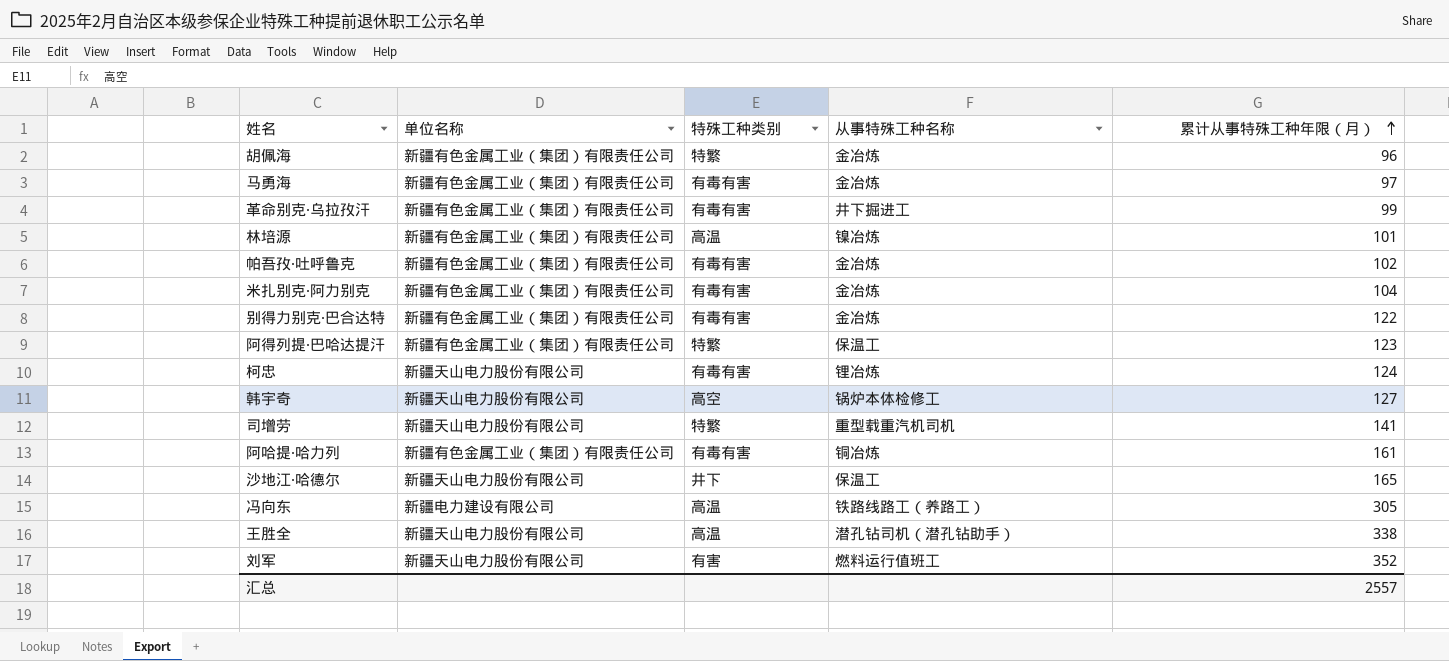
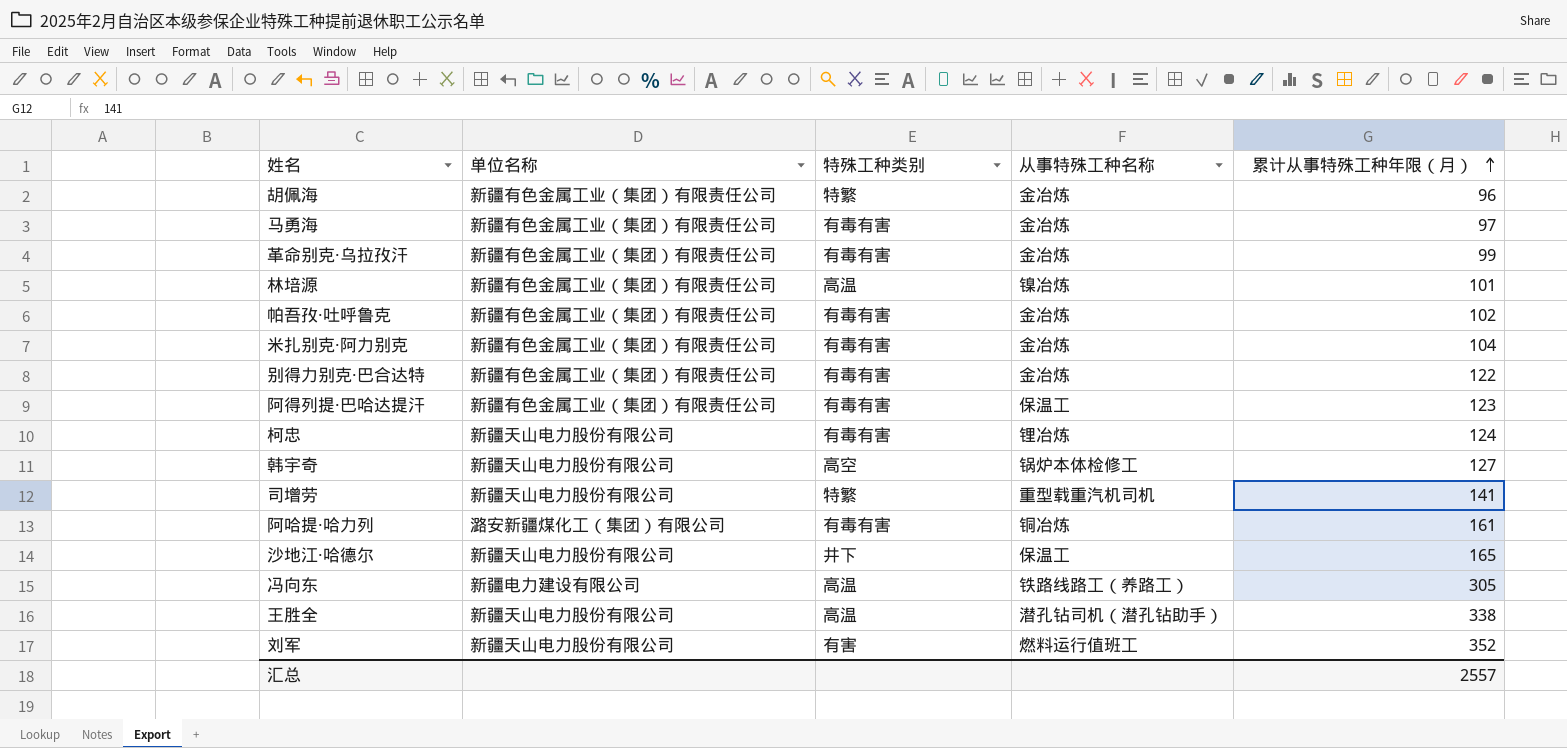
革命别克·乌拉孜汗 | 从事特殊工种名称: 井下掘进工 -> 金冶炼
阿得列提·巴哈达提汗 | 特殊工种类别: 特繁 -> 有毒有害
阿哈提·哈力列 | 单位名称: 新疆有色金属工业（集团）有限责任公司 -> 潞安新疆煤化工（集团）有限公司

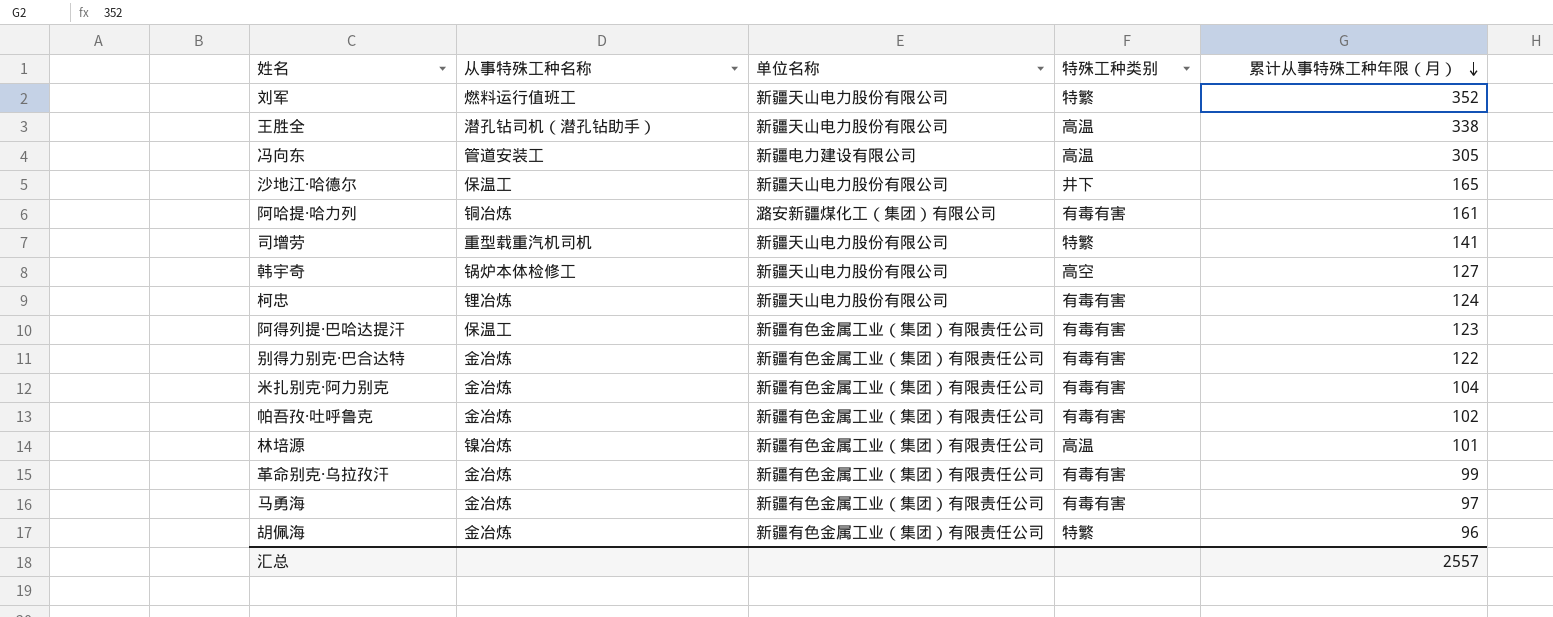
row order: 累计从事特殊工种年限（月） ascending -> 累计从事特殊工种年限（月） descending
column 从事特殊工种名称 | position: 4 -> 2
刘军 | 特殊工种类别: 有害 -> 特繁
冯向东 | 从事特殊工种名称: 铁路线路工（养路工） -> 管道安装工

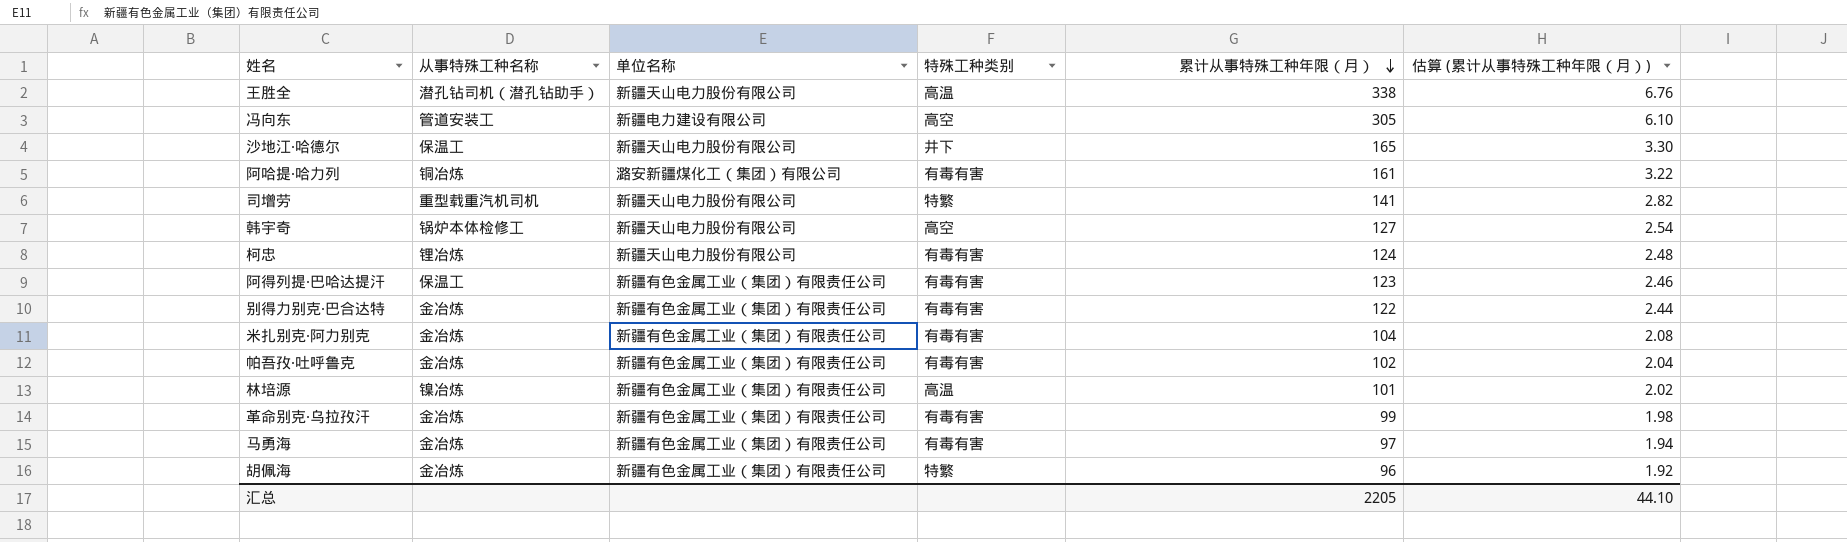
column 估算 (累计从事特殊工种年限（月）) | formula: none -> [累计从事特殊工种年限（月）] * 0.02
row 刘军: 燃料运行值班工 | 新疆天山电力股份有限公司 | 特繁 | 352 -> none
冯向东 | 特殊工种类别: 高温 -> 高空
汇总 | 累计从事特殊工种年限（月）: 2557 -> 2205

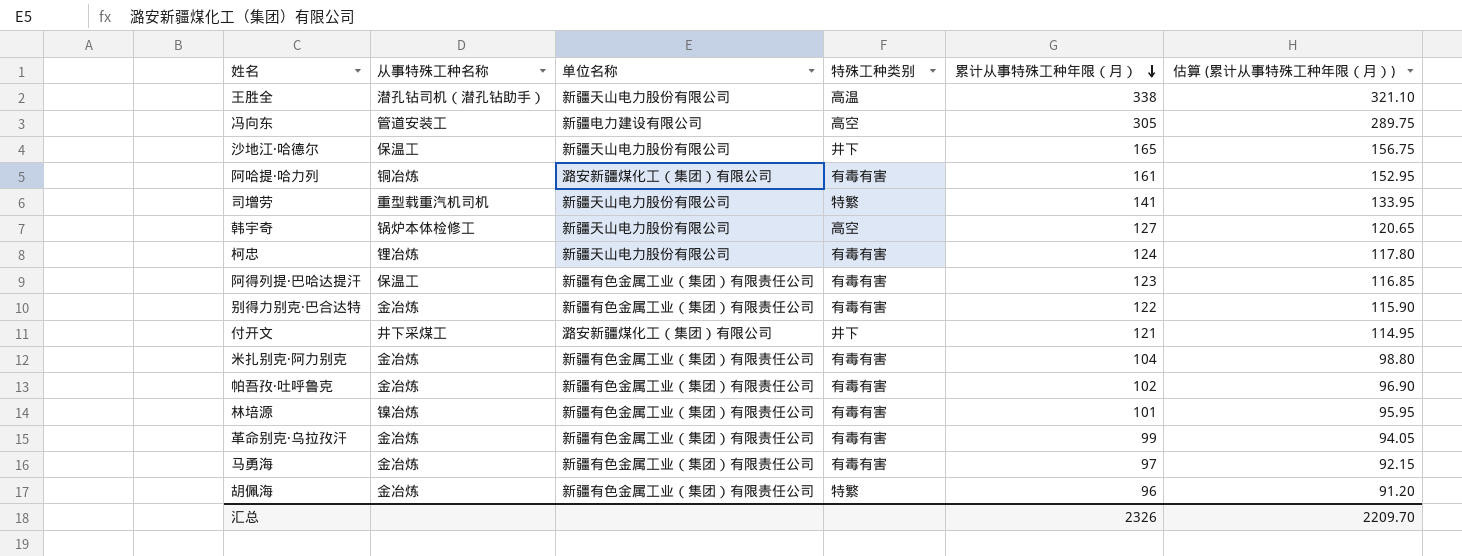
column 估算 (累计从事特殊工种年限（月）) | formula: [累计从事特殊工种年限（月）] * 0.02 -> [累计从事特殊工种年限（月）] * 0.95
row 付开文: none -> 井下采煤工 | 潞安新疆煤化工（集团）有限公司 | 井下 | 121 | 114.95
林培源 | 特殊工种类别: 高温 -> 有毒有害
汇总 | 累计从事特殊工种年限（月）: 2205 -> 2326
汇总 | 估算 (累计从事特殊工种年限（月）): 44.10 -> 2209.70

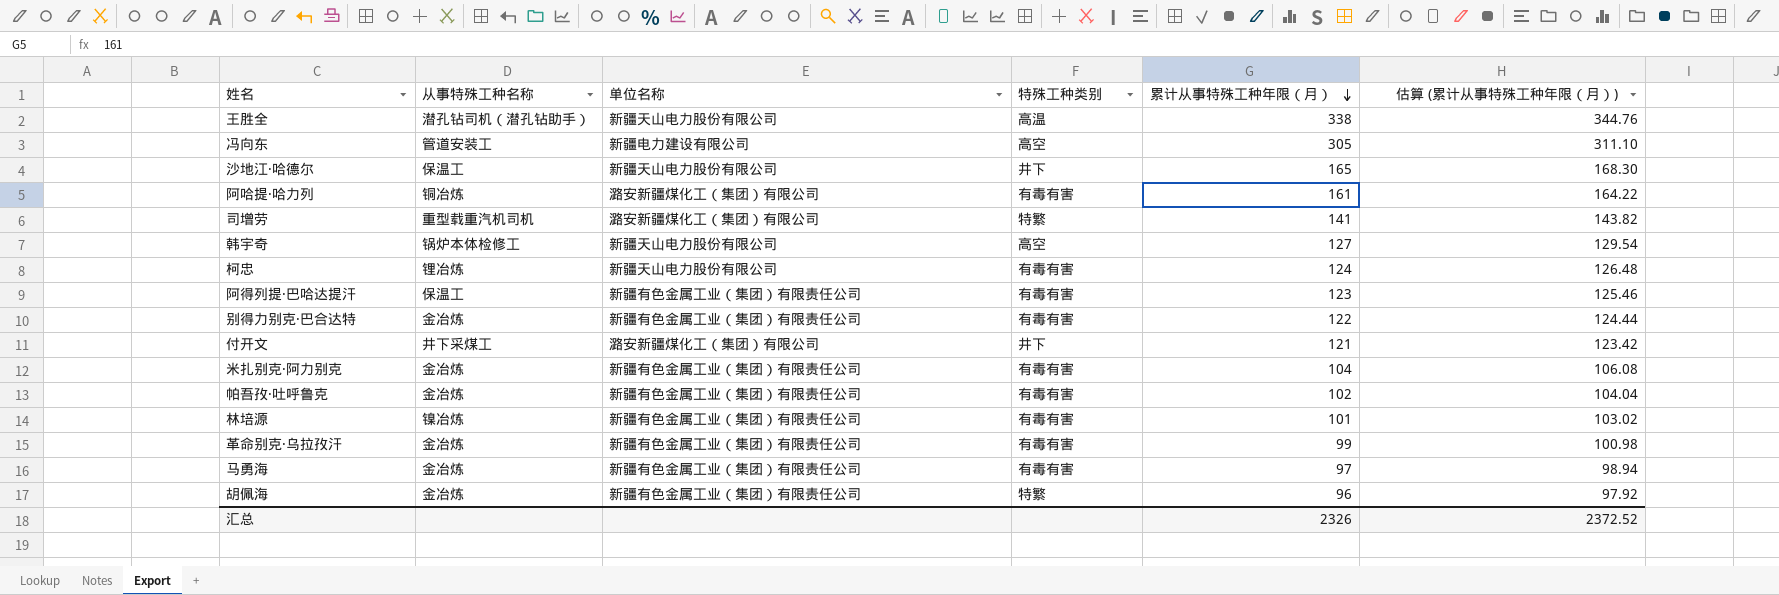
column 估算 (累计从事特殊工种年限（月）) | formula: [累计从事特殊工种年限（月）] * 0.95 -> [累计从事特殊工种年限（月）] * 1.02
司增劳 | 单位名称: 新疆天山电力股份有限公司 -> 潞安新疆煤化工（集团）有限公司
汇总 | 估算 (累计从事特殊工种年限（月）): 2209.70 -> 2372.52

